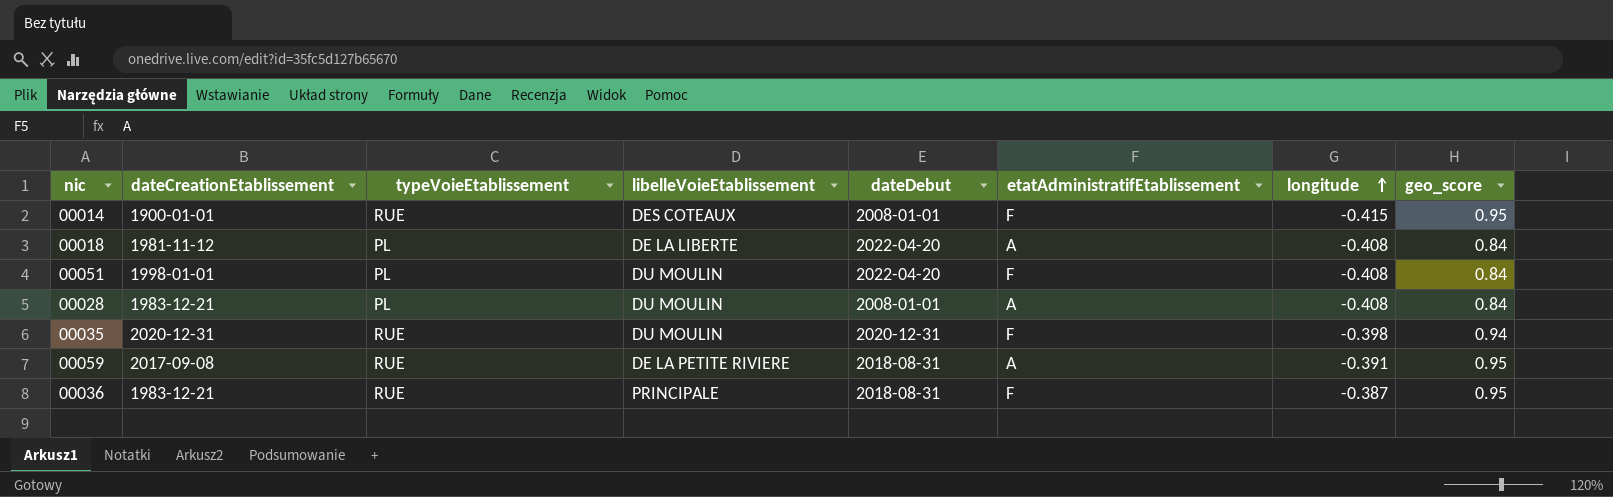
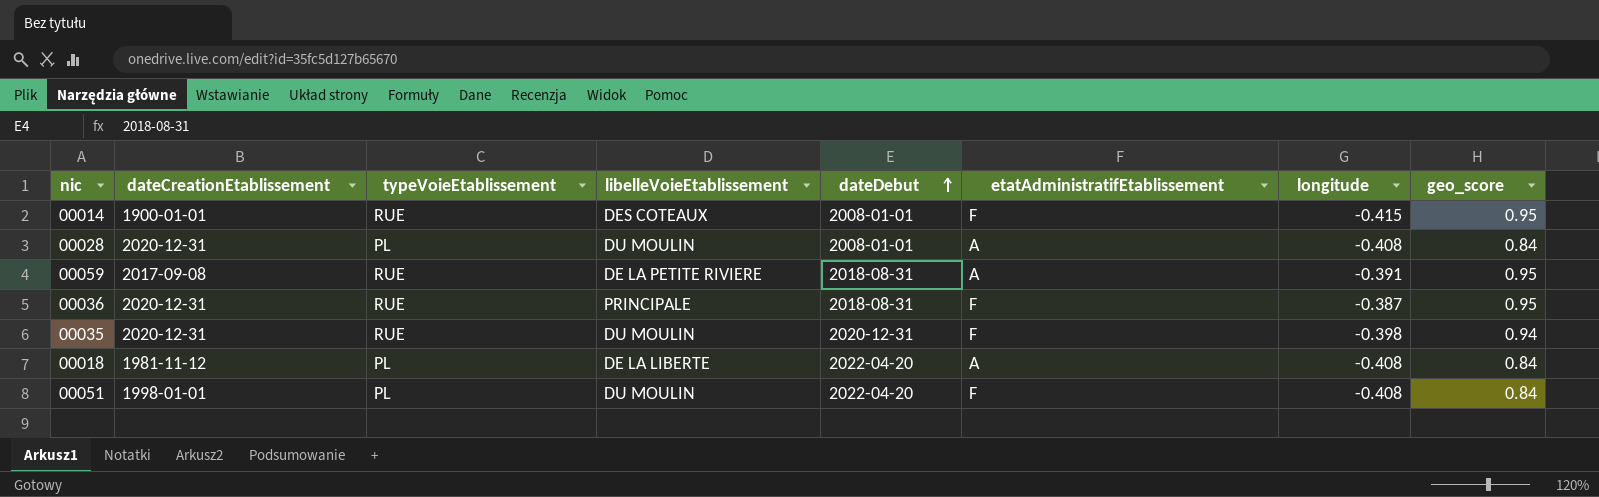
row order: longitude ascending -> dateDebut ascending
00028 | dateCreationEtablissement: 1983-12-21 -> 2020-12-31
00036 | dateCreationEtablissement: 1983-12-21 -> 2020-12-31

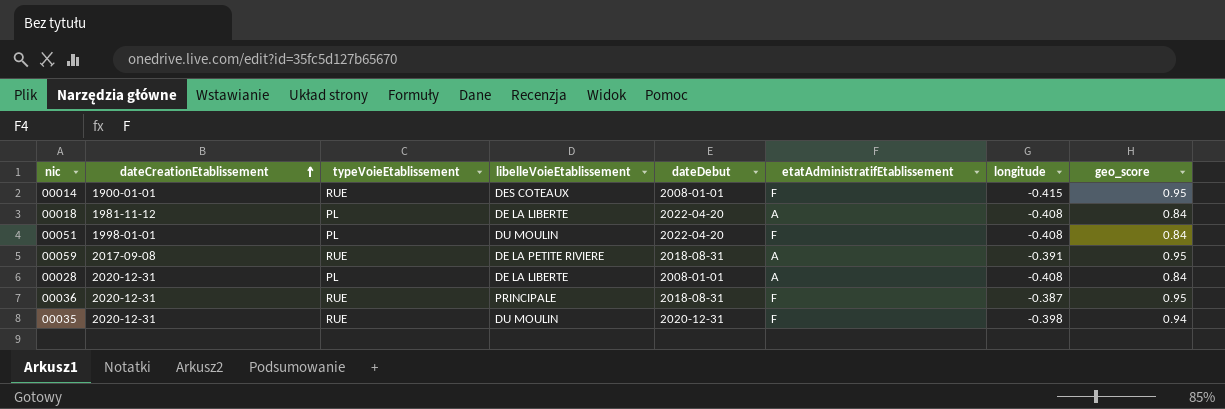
row order: dateDebut ascending -> dateCreationEtablissement ascending
00028 | libelleVoieEtablissement: DU MOULIN -> DE LA LIBERTE

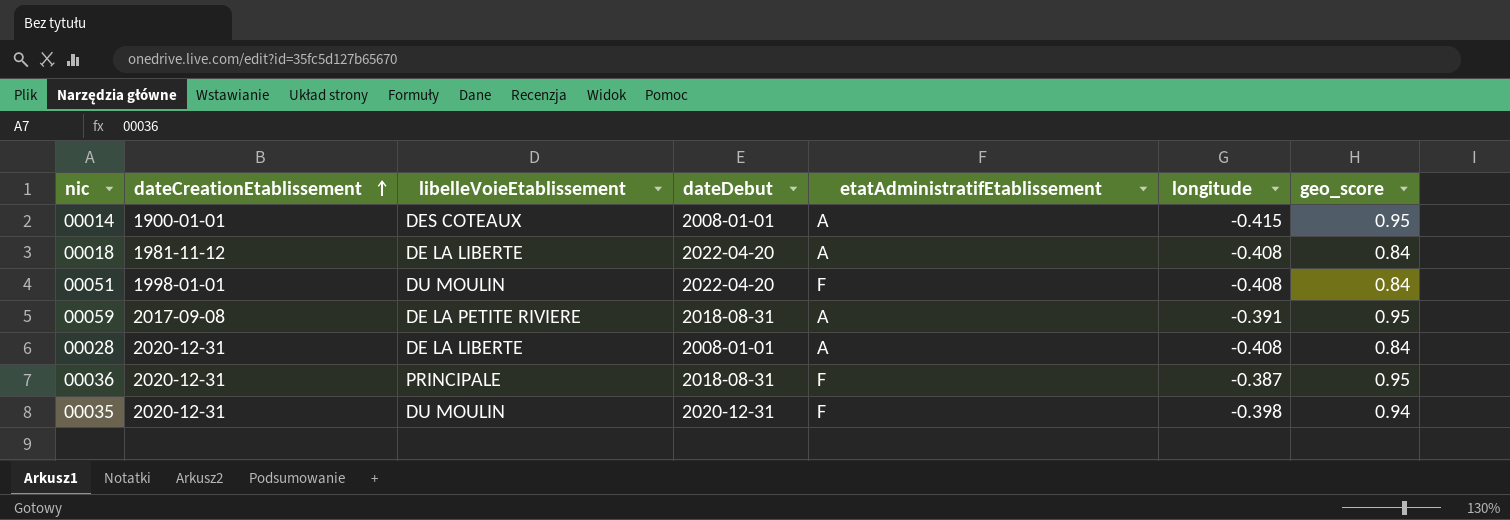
column typeVoieEtablissement | position: 3 -> none
00014 | etatAdministratifEtablissement: F -> A

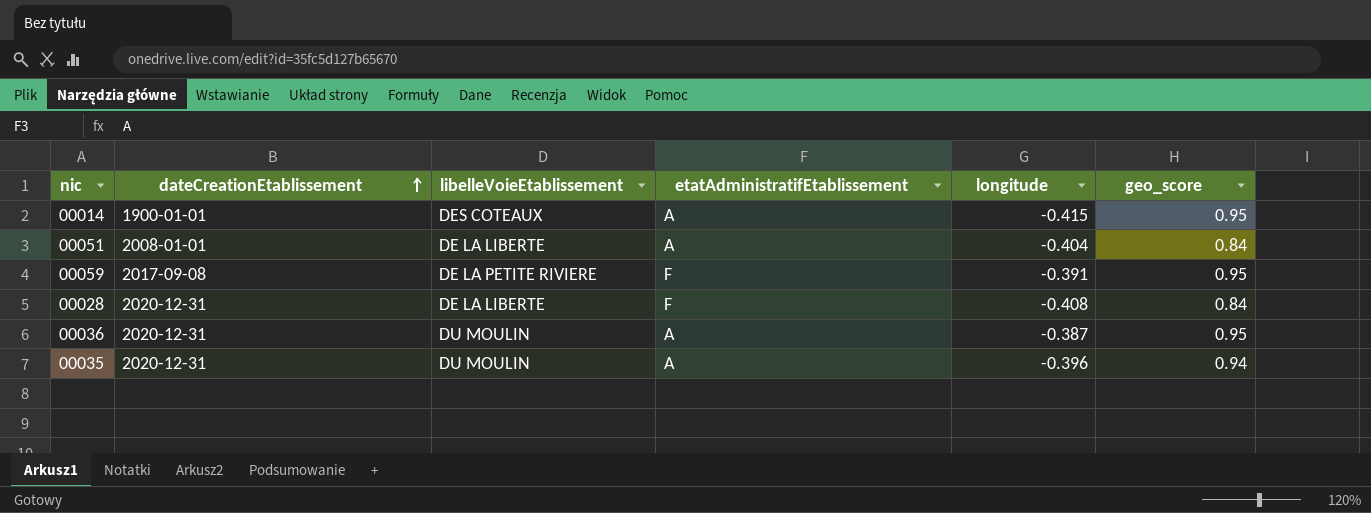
column dateDebut | position: 4 -> none
row 00018: 1981-11-12 | DE LA LIBERTE | 2022-04-20 | A | -0.408 | 0.84 -> none
00051 | dateCreationEtablissement: 1998-01-01 -> 2008-01-01
00051 | libelleVoieEtablissement: DU MOULIN -> DE LA LIBERTE
00051 | etatAdministratifEtablissement: F -> A
00051 | longitude: -0.408 -> -0.404
00059 | etatAdministratifEtablissement: A -> F
00028 | etatAdministratifEtablissement: A -> F
00036 | libelleVoieEtablissement: PRINCIPALE -> DU MOULIN
00036 | etatAdministratifEtablissement: F -> A
00035 | etatAdministratifEtablissement: F -> A
00035 | longitude: -0.398 -> -0.396

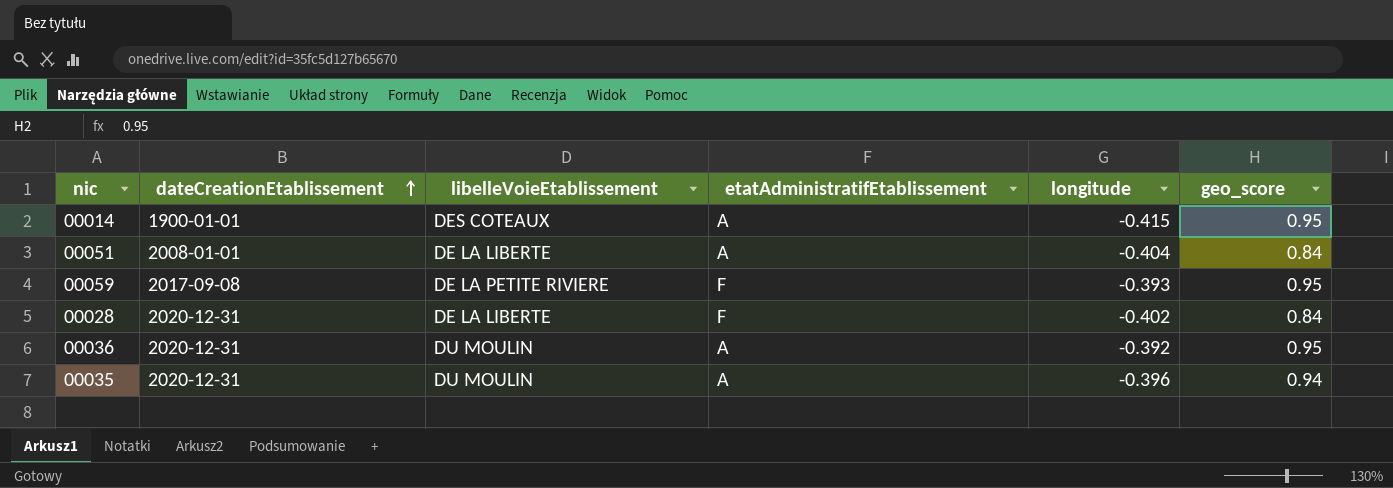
00059 | longitude: -0.391 -> -0.393
00028 | longitude: -0.408 -> -0.402
00036 | longitude: -0.387 -> -0.392

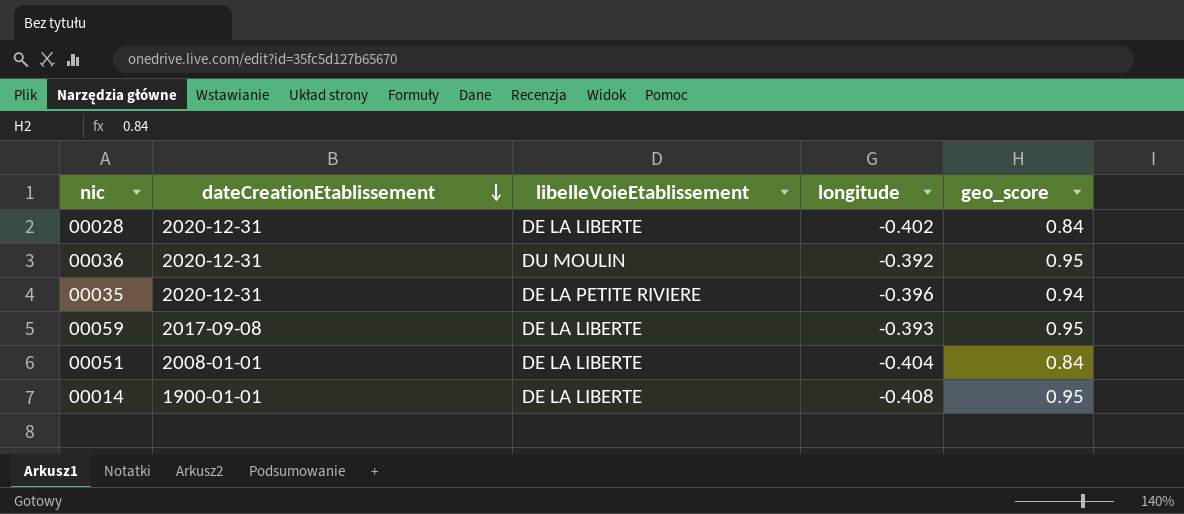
row order: dateCreationEtablissement ascending -> dateCreationEtablissement descending
column etatAdministratifEtablissement | position: 4 -> none
00035 | libelleVoieEtablissement: DU MOULIN -> DE LA PETITE RIVIERE
00059 | libelleVoieEtablissement: DE LA PETITE RIVIERE -> DE LA LIBERTE
00014 | libelleVoieEtablissement: DES COTEAUX -> DE LA LIBERTE
00014 | longitude: -0.415 -> -0.408

